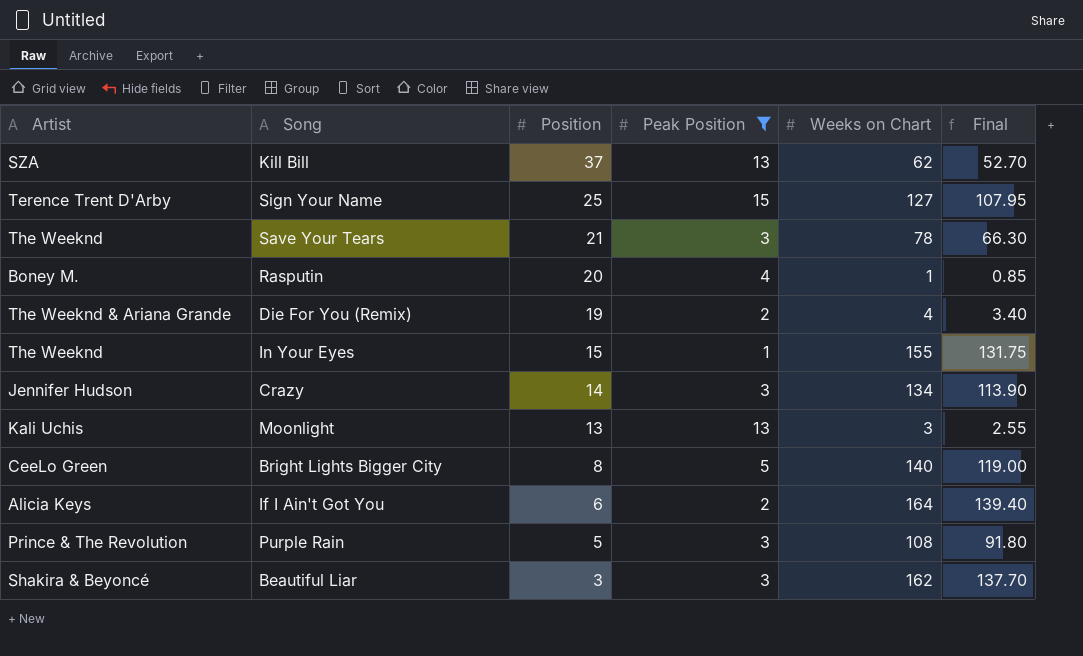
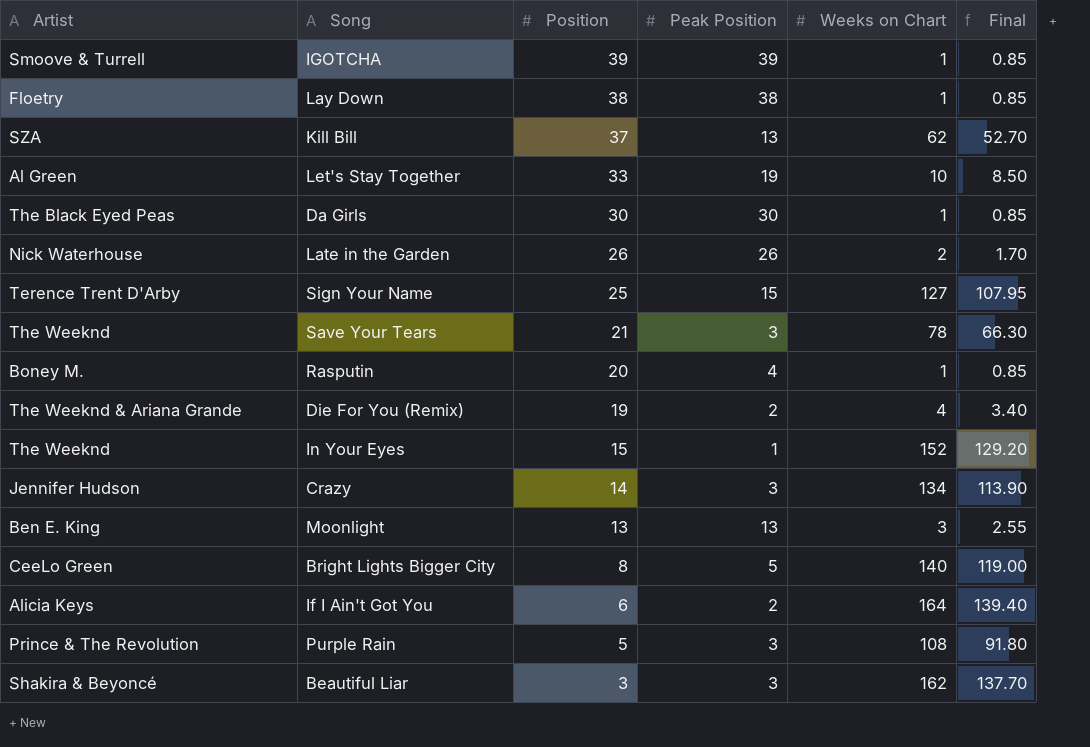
filter: Peak Position <= 15 -> none
In Your Eyes | Weeks on Chart: 155 -> 152
In Your Eyes | Final: 131.75 -> 129.20
Moonlight | Artist: Kali Uchis -> Ben E. King

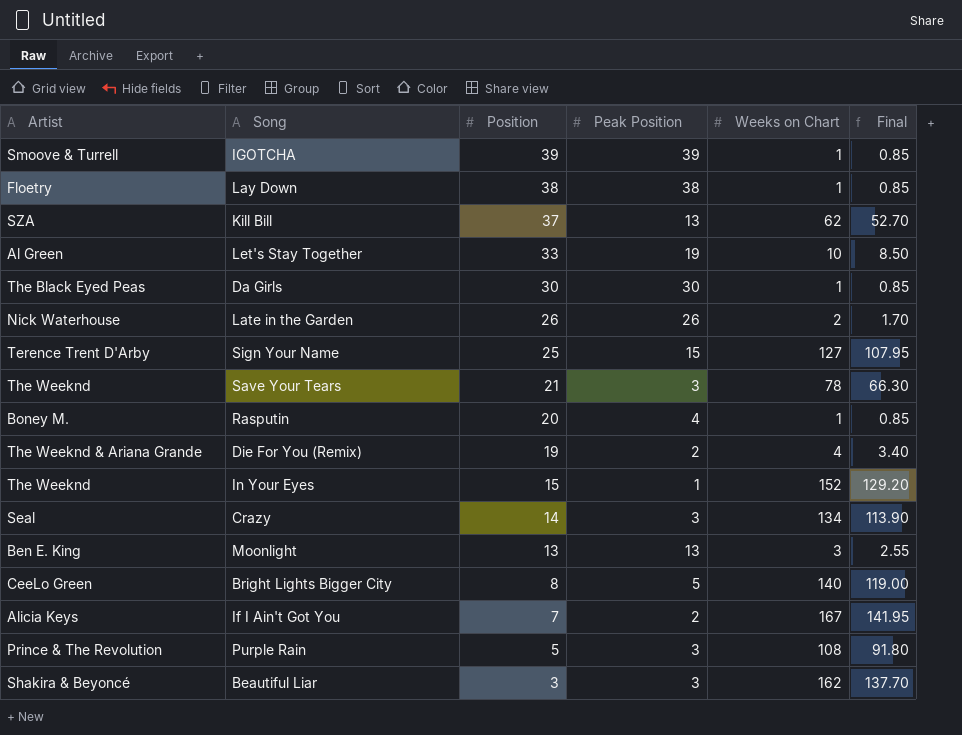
Crazy | Artist: Jennifer Hudson -> Seal
If I Ain't Got You | Position: 6 -> 7
If I Ain't Got You | Weeks on Chart: 164 -> 167
If I Ain't Got You | Final: 139.40 -> 141.95

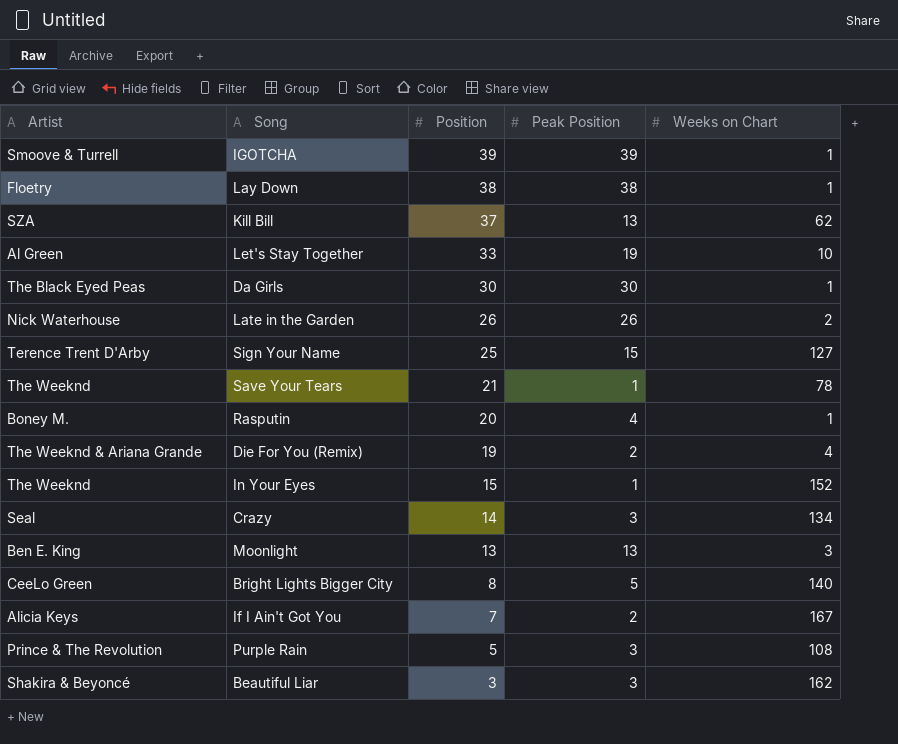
column Final | formula: [Weeks on Chart] * 0.85 -> none
Save Your Tears | Peak Position: 3 -> 1

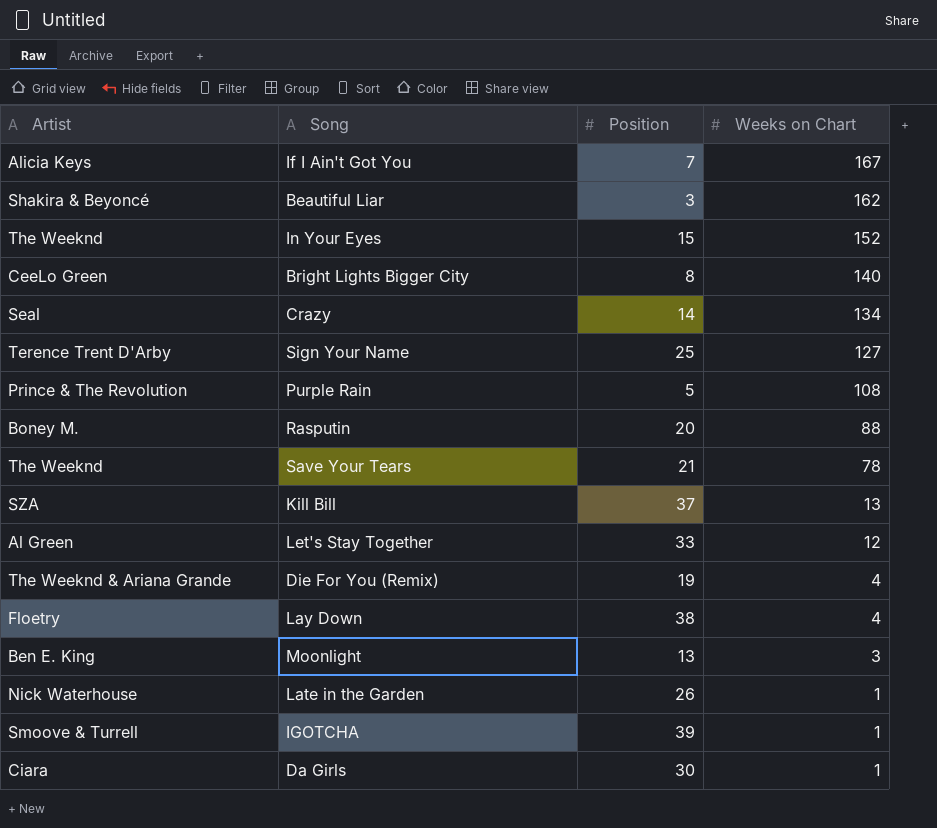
row order: Position descending -> Weeks on Chart descending
column Peak Position | position: 4 -> none
Rasputin | Weeks on Chart: 1 -> 88
Kill Bill | Weeks on Chart: 62 -> 13
Let's Stay Together | Weeks on Chart: 10 -> 12
Lay Down | Weeks on Chart: 1 -> 4
Late in the Garden | Weeks on Chart: 2 -> 1
Da Girls | Artist: The Black Eyed Peas -> Ciara

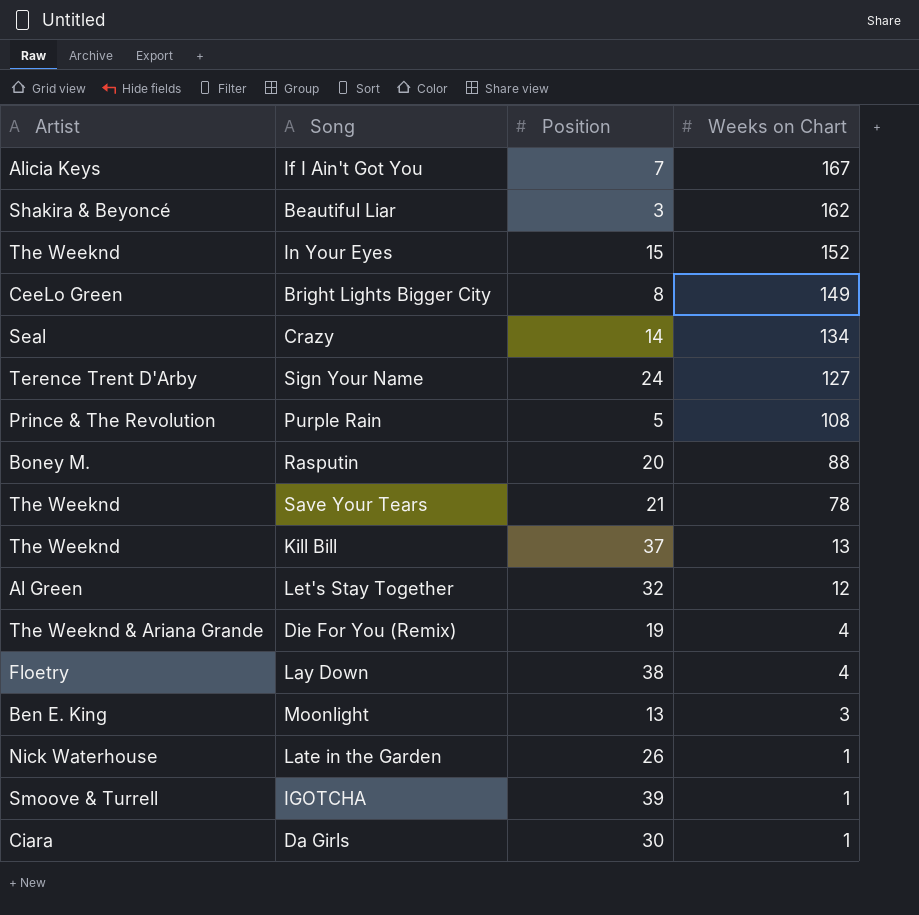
Bright Lights Bigger City | Weeks on Chart: 140 -> 149
Sign Your Name | Position: 25 -> 24
Kill Bill | Artist: SZA -> The Weeknd
Let's Stay Together | Position: 33 -> 32

